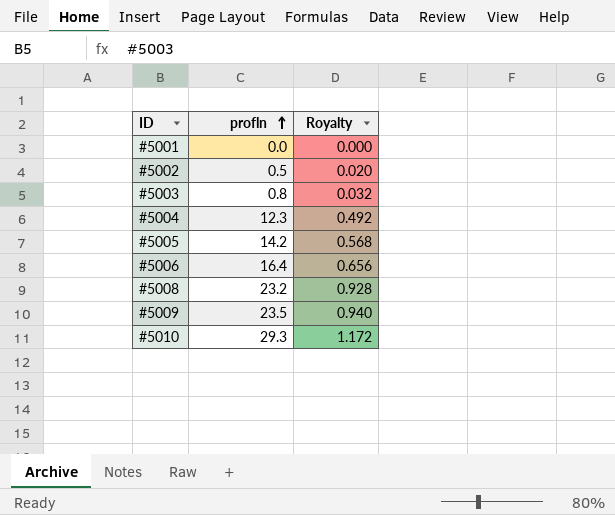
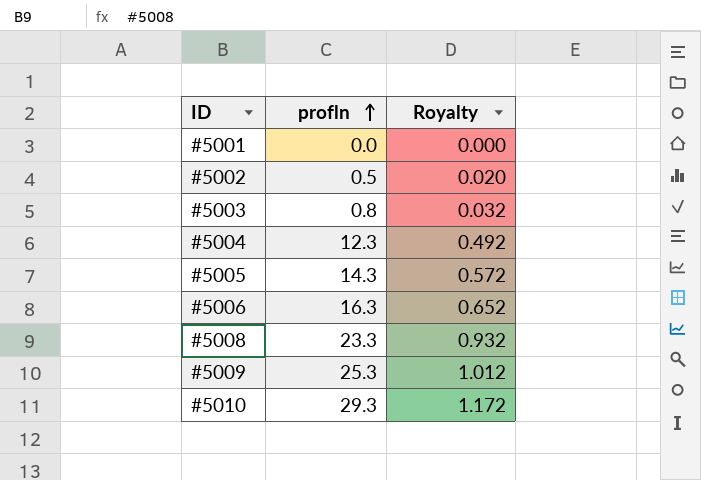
#5005 | profln: 14.2 -> 14.3
#5005 | Royalty: 0.568 -> 0.572
#5006 | profln: 16.4 -> 16.3
#5006 | Royalty: 0.656 -> 0.652
#5008 | profln: 23.2 -> 23.3
#5008 | Royalty: 0.928 -> 0.932
#5009 | profln: 23.5 -> 25.3
#5009 | Royalty: 0.940 -> 1.012

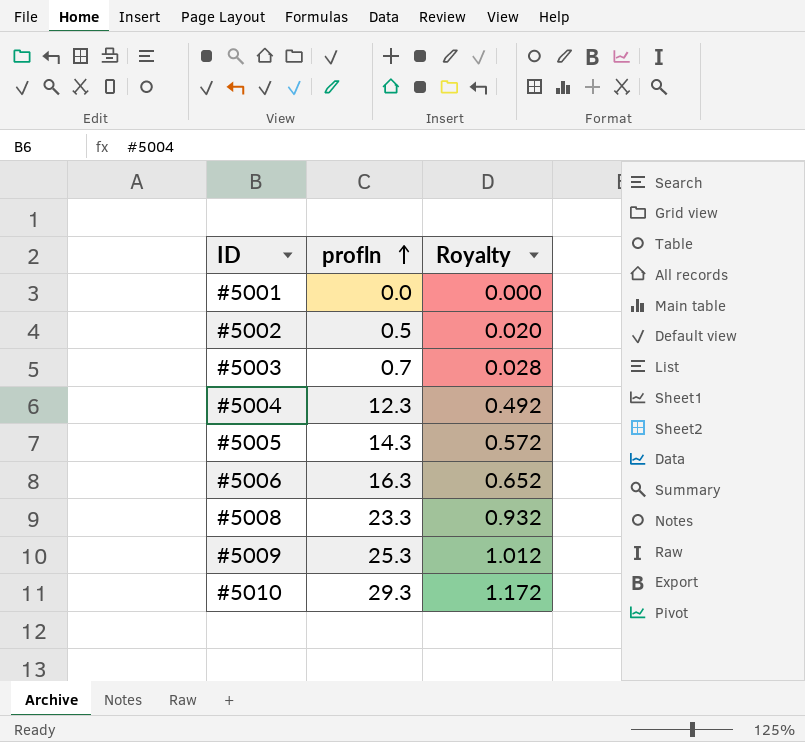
#5003 | profln: 0.8 -> 0.7
#5003 | Royalty: 0.032 -> 0.028

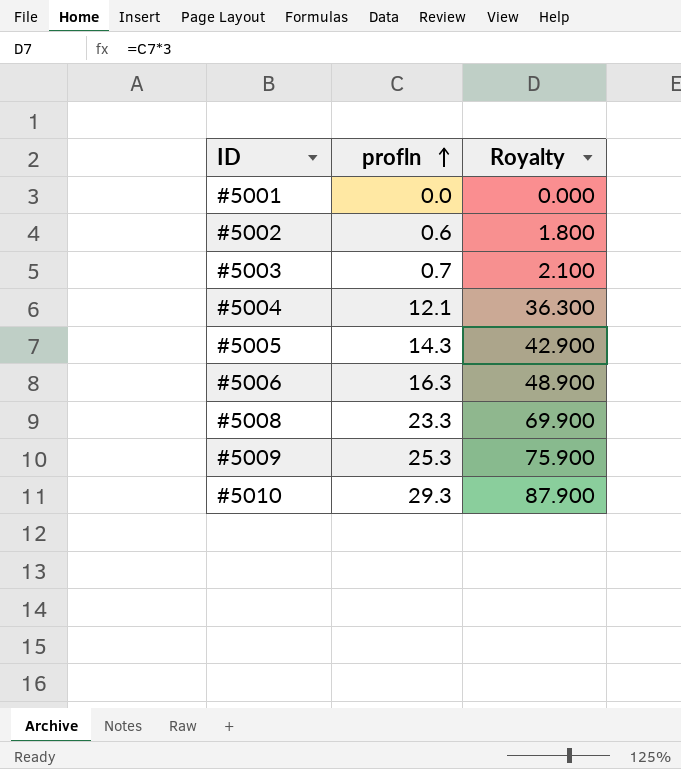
column Royalty | formula: [profln] * 0.04 -> [profln] * 3
#5002 | profln: 0.5 -> 0.6
#5004 | profln: 12.3 -> 12.1

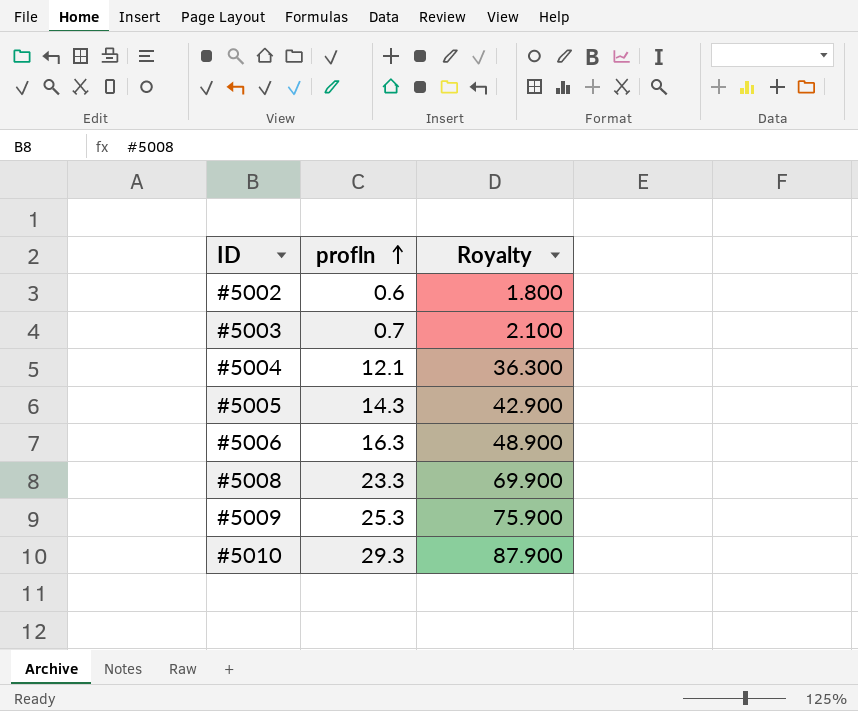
row #5001: 0.0 | 0.000 -> none

